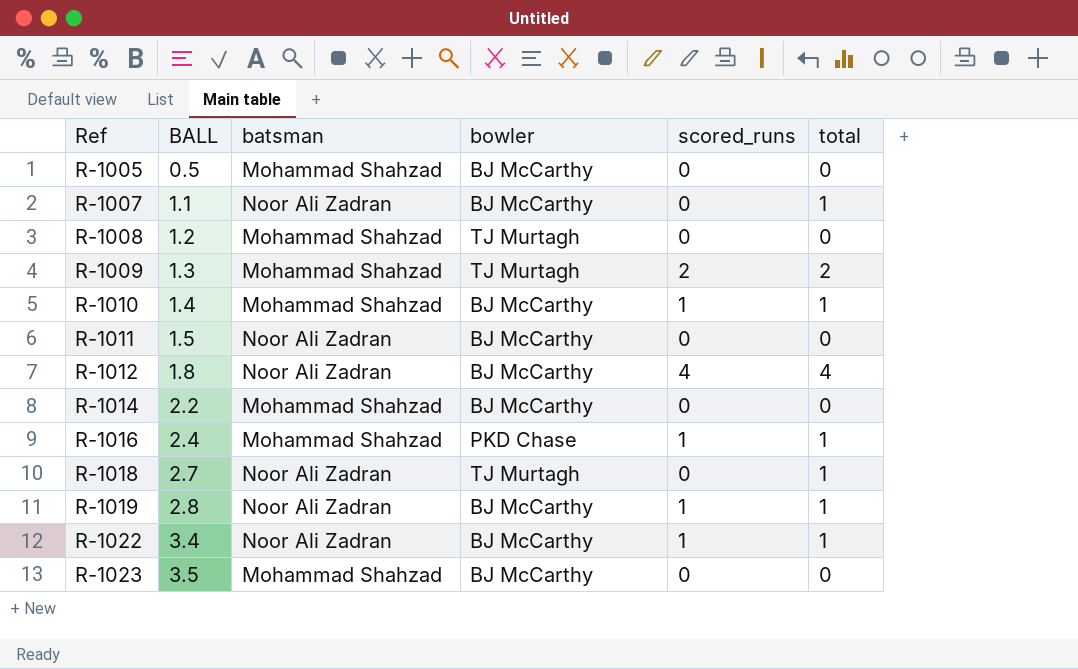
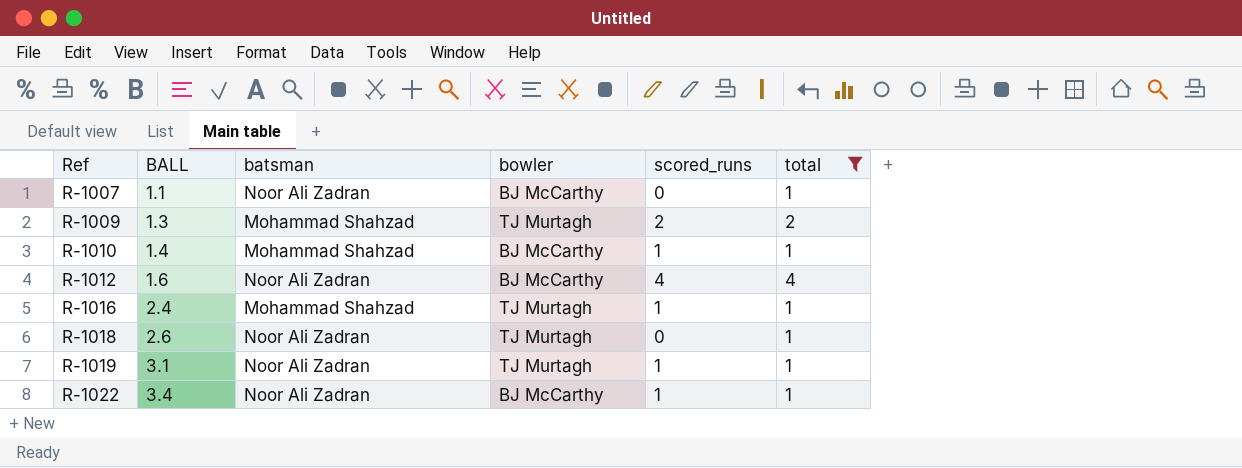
filter: none -> total != 0
R-1012 | BALL: 1.8 -> 1.6
R-1016 | bowler: PKD Chase -> TJ Murtagh
R-1018 | BALL: 2.7 -> 2.6
R-1019 | BALL: 2.8 -> 3.1
R-1019 | bowler: BJ McCarthy -> TJ Murtagh

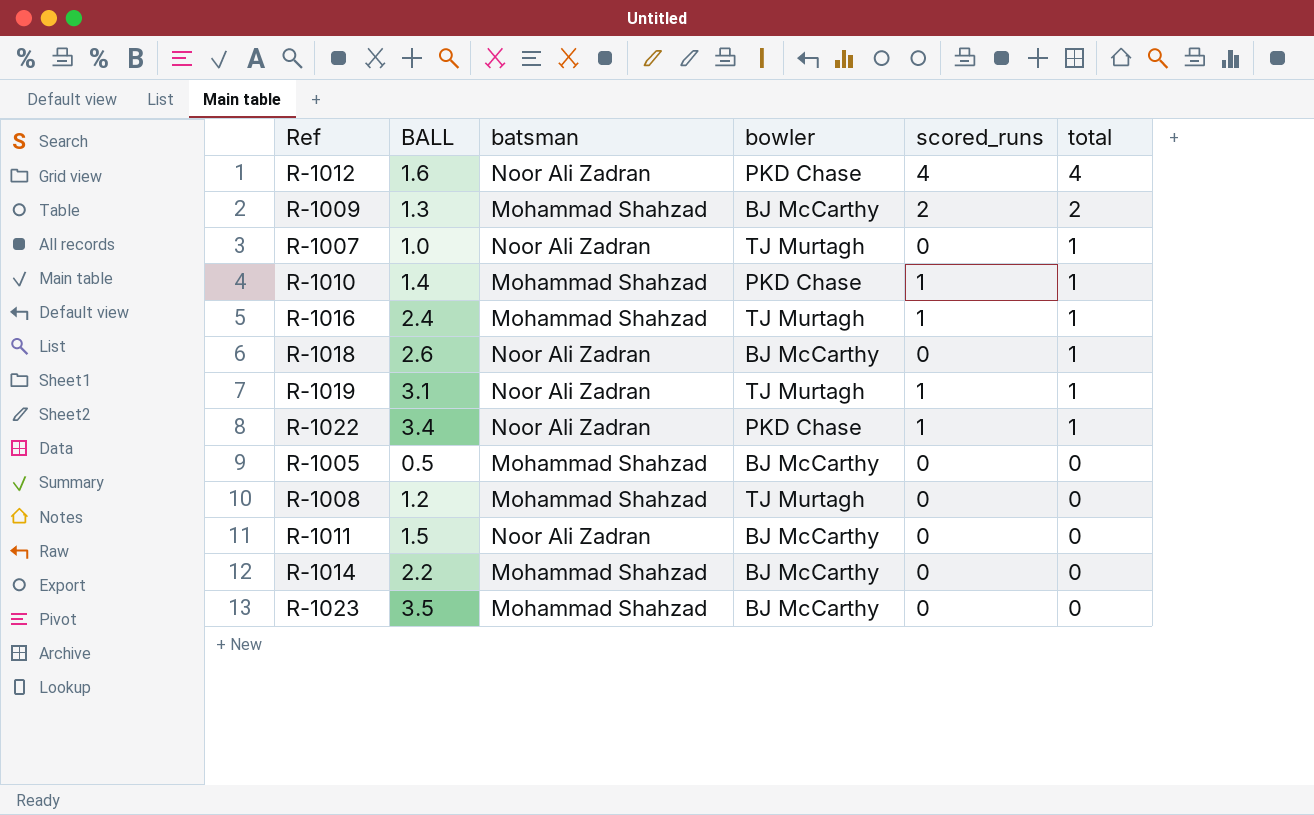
filter: total != 0 -> none
row order: Ref ascending -> total descending
R-1012 | bowler: BJ McCarthy -> PKD Chase
R-1009 | bowler: TJ Murtagh -> BJ McCarthy
R-1007 | BALL: 1.1 -> 1.0
R-1007 | bowler: BJ McCarthy -> TJ Murtagh
R-1010 | bowler: BJ McCarthy -> PKD Chase
R-1018 | bowler: TJ Murtagh -> BJ McCarthy
R-1022 | bowler: BJ McCarthy -> PKD Chase

